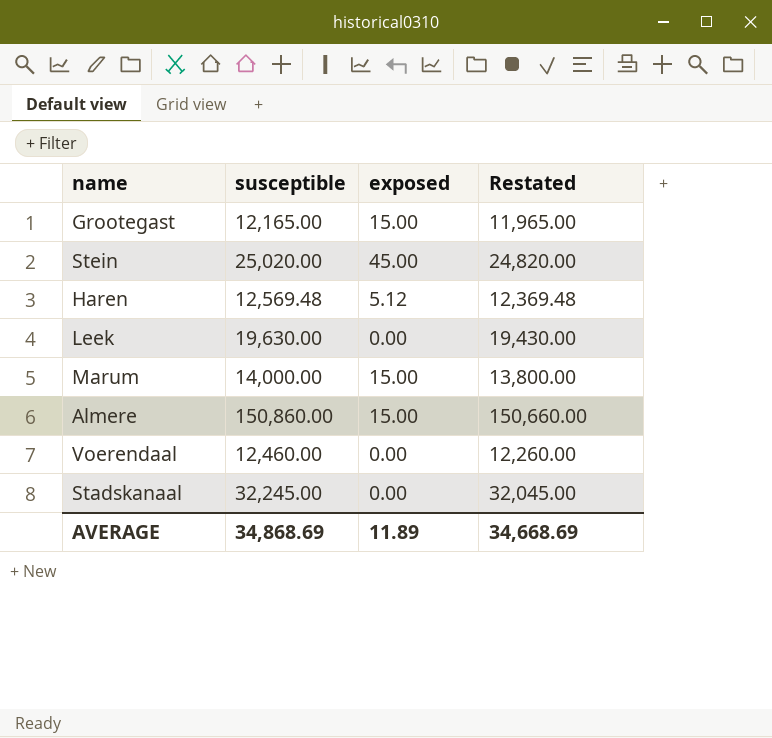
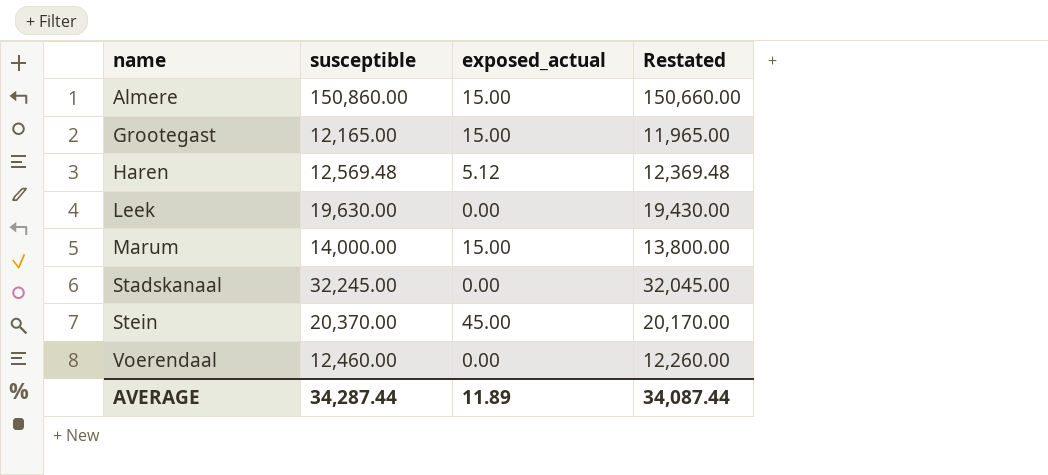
row order: none -> name ascending
column name: exposed -> exposed_actual
Stein | susceptible: 25,020.00 -> 20,370.00
Stein | Restated: 24,820.00 -> 20,170.00
AVERAGE | susceptible: 34,868.69 -> 34,287.44
AVERAGE | Restated: 34,668.69 -> 34,087.44

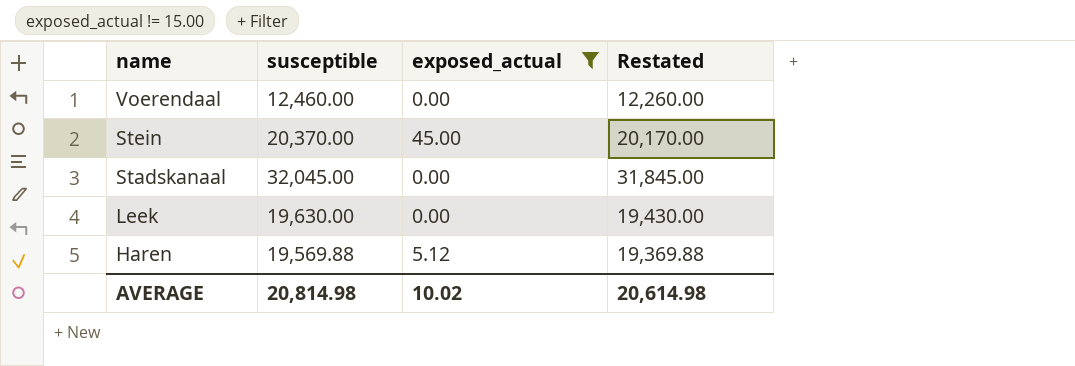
filter: none -> exposed_actual != 15.00
row order: name ascending -> name descending
Stadskanaal | susceptible: 32,245.00 -> 32,045.00
Stadskanaal | Restated: 32,045.00 -> 31,845.00
Haren | susceptible: 12,569.48 -> 19,569.88
Haren | Restated: 12,369.48 -> 19,369.88
AVERAGE | susceptible: 34,287.44 -> 20,814.98
AVERAGE | exposed_actual: 11.89 -> 10.02
AVERAGE | Restated: 34,087.44 -> 20,614.98

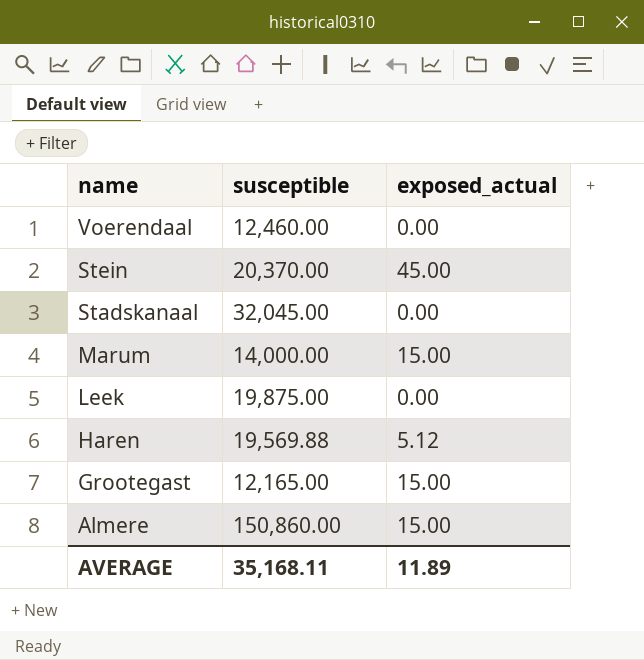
filter: exposed_actual != 15.00 -> none
column Restated | formula: [susceptible] - 200 -> none
Leek | susceptible: 19,630.00 -> 19,875.00
AVERAGE | susceptible: 20,814.98 -> 35,168.11
AVERAGE | exposed_actual: 10.02 -> 11.89

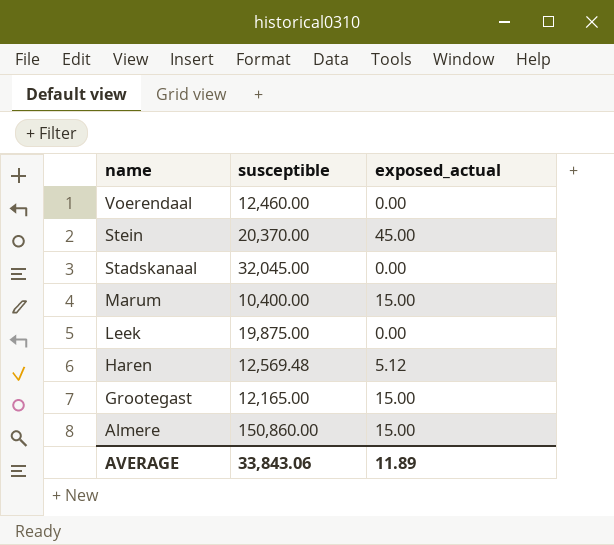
Marum | susceptible: 14,000.00 -> 10,400.00
Haren | susceptible: 19,569.88 -> 12,569.48
AVERAGE | susceptible: 35,168.11 -> 33,843.06

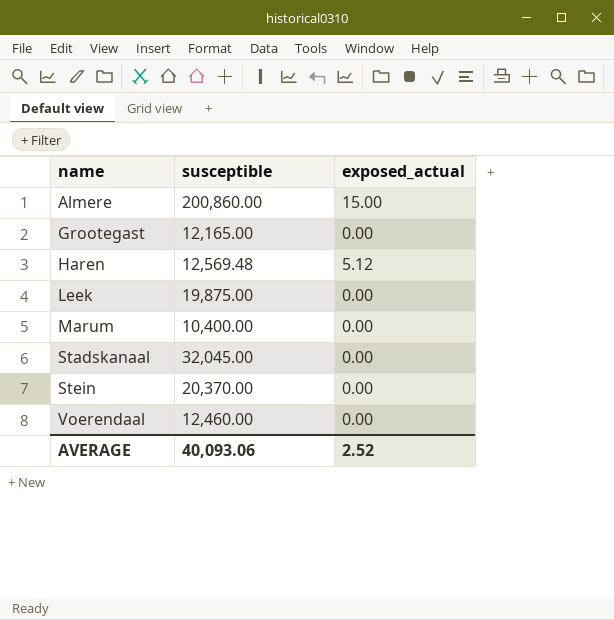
row order: name descending -> name ascending
Almere | susceptible: 150,860.00 -> 200,860.00
Grootegast | exposed_actual: 15.00 -> 0.00
Marum | exposed_actual: 15.00 -> 0.00
Stein | exposed_actual: 45.00 -> 0.00
AVERAGE | susceptible: 33,843.06 -> 40,093.06
AVERAGE | exposed_actual: 11.89 -> 2.52

